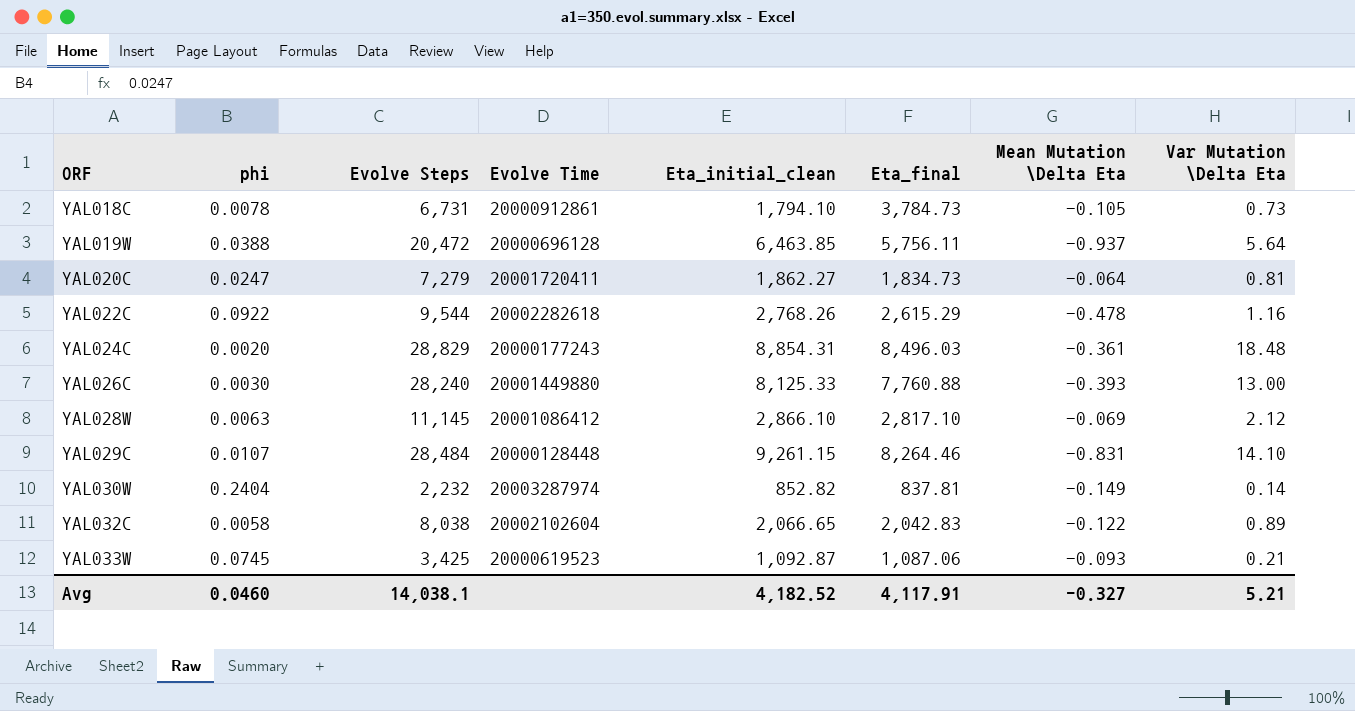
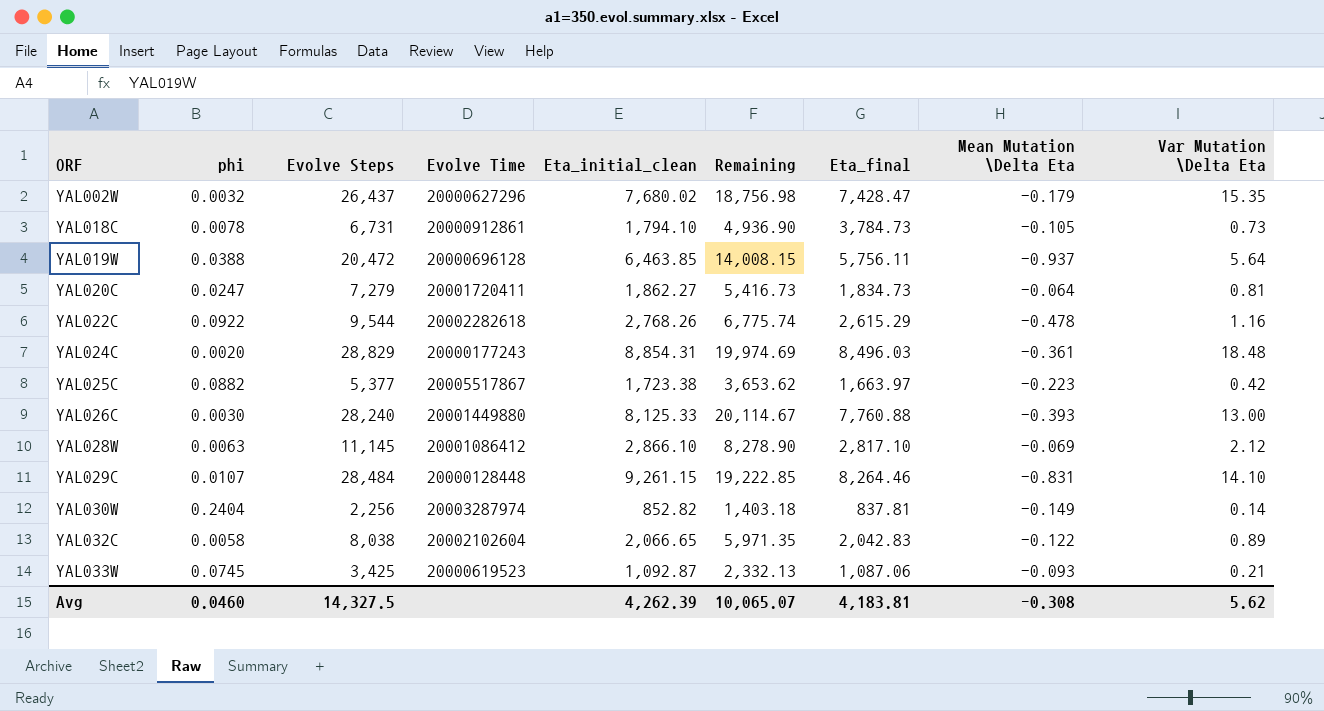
column Remaining | formula: none -> [Evolve Steps] - [Eta_initial_clean]
row YAL002W: none -> 0.0032 | 26,437 | 20000627296 | 7,680.02 | 18,756.98 | 7,428.47 | -0.179 | 15.35
row YAL025C: none -> 0.0882 | 5,377 | 20005517867 | 1,723.38 | 3,653.62 | 1,663.97 | -0.223 | 0.42
YAL030W | Evolve Steps: 2,232 -> 2,256
Avg | Evolve Steps: 14,038.1 -> 14,327.5
Avg | Eta_initial_clean: 4,182.52 -> 4,262.39
Avg | Eta_final: 4,117.91 -> 4,183.81
Avg | Mean Mutation \Delta Eta: -0.327 -> -0.308
Avg | Var Mutation \Delta Eta: 5.21 -> 5.62

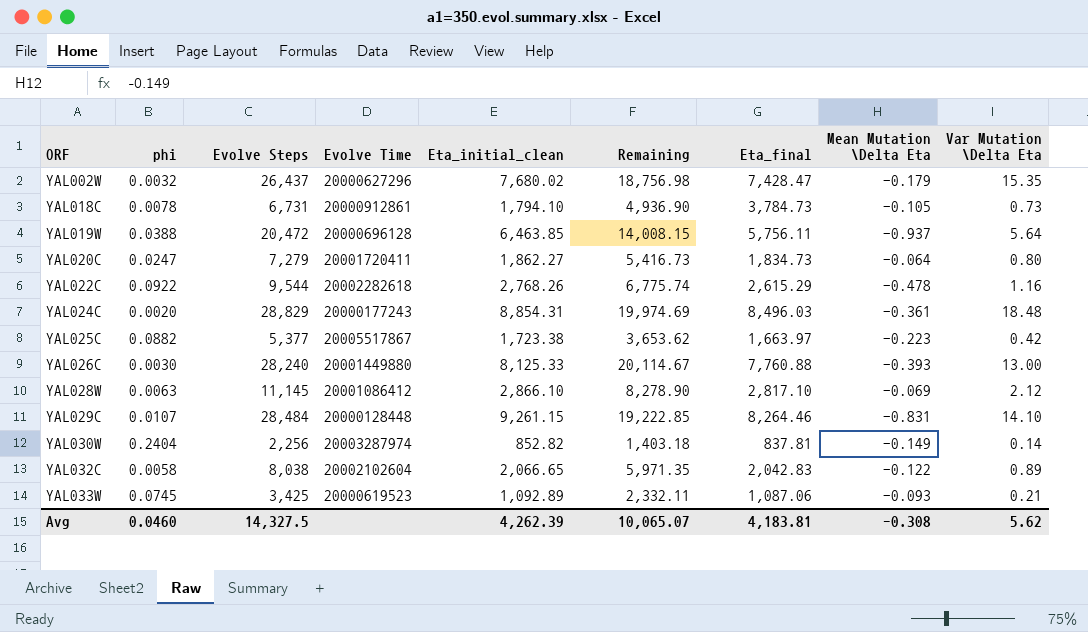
YAL020C | Var Mutation \Delta Eta: 0.81 -> 0.80
YAL033W | Eta_initial_clean: 1,092.87 -> 1,092.89
YAL033W | Remaining: 2,332.13 -> 2,332.11

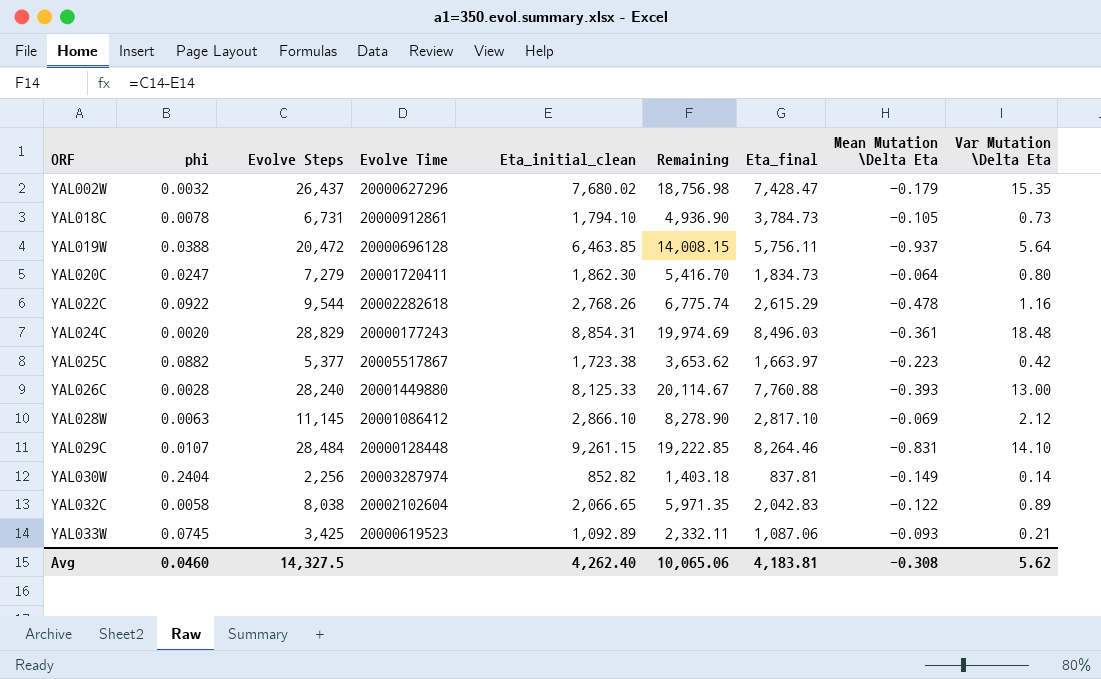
YAL020C | Eta_initial_clean: 1,862.27 -> 1,862.30
YAL020C | Remaining: 5,416.73 -> 5,416.70
YAL026C | phi: 0.0030 -> 0.0028
Avg | Eta_initial_clean: 4,262.39 -> 4,262.40
Avg | Remaining: 10,065.07 -> 10,065.06

